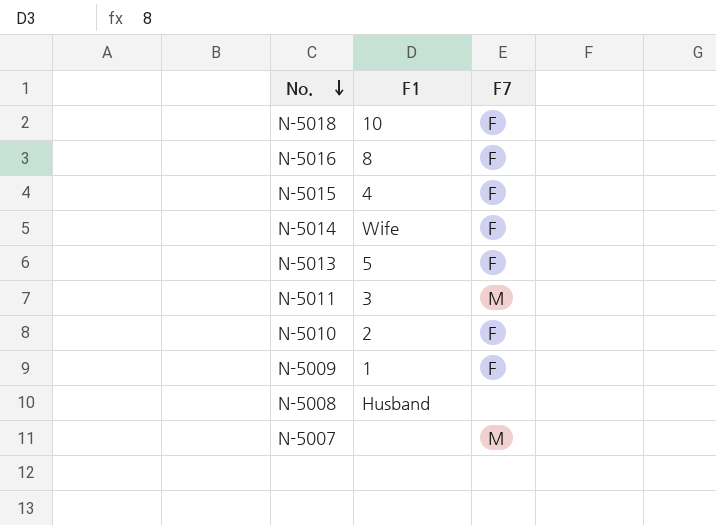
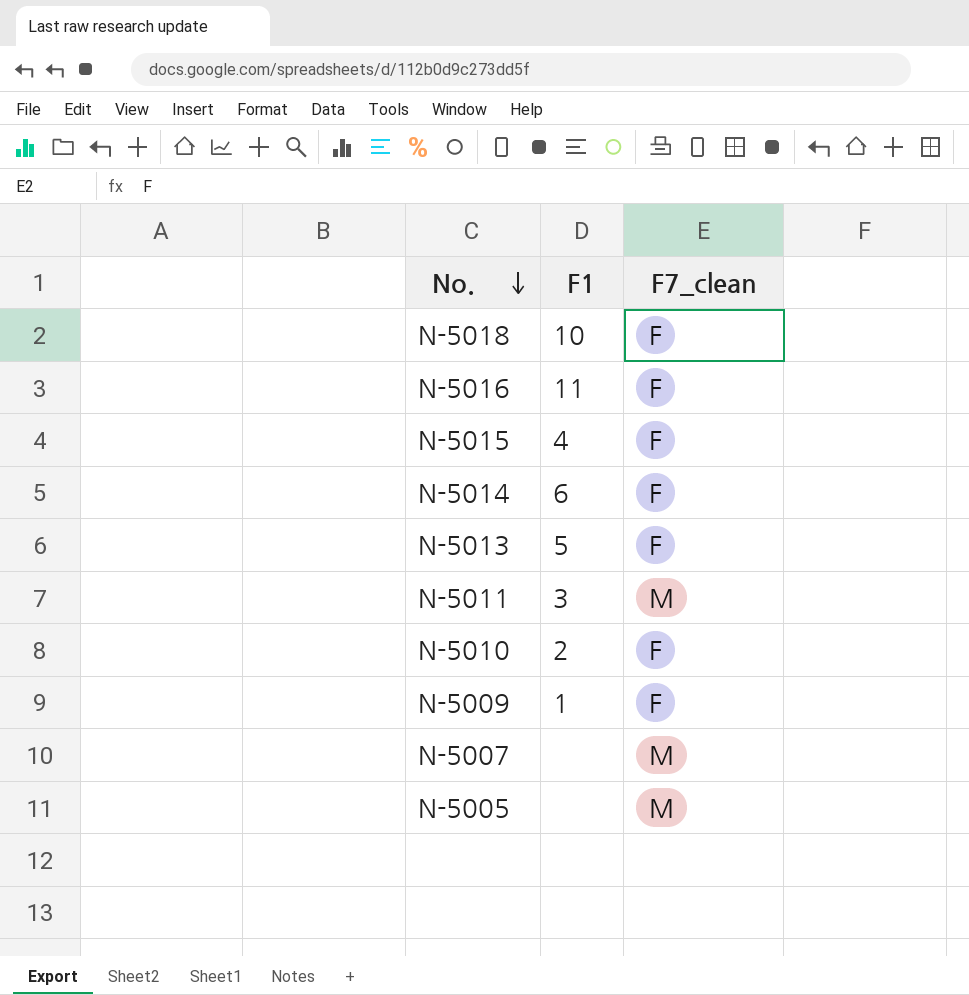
column name: F7 -> F7_clean
row N-5008: Husband | none -> none
N-5016 | F1: 8 -> 11
N-5014 | F1: Wife -> 6
row N-5005: none -> none | M

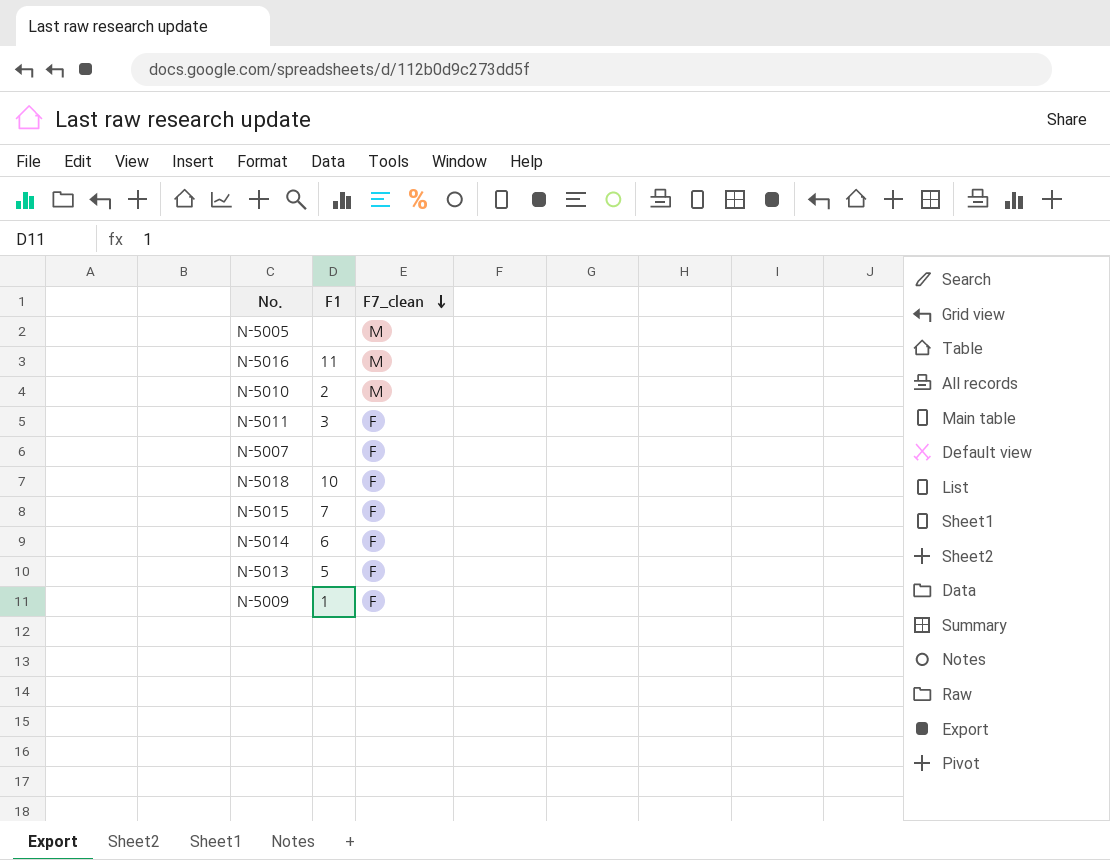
row order: No. descending -> F7_clean descending
N-5016 | F7_clean: F -> M
N-5010 | F7_clean: F -> M
N-5011 | F7_clean: M -> F
N-5007 | F7_clean: M -> F
N-5015 | F1: 4 -> 7

